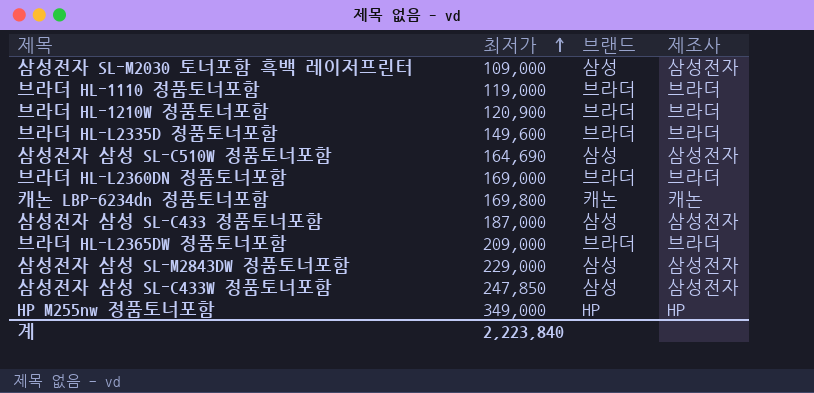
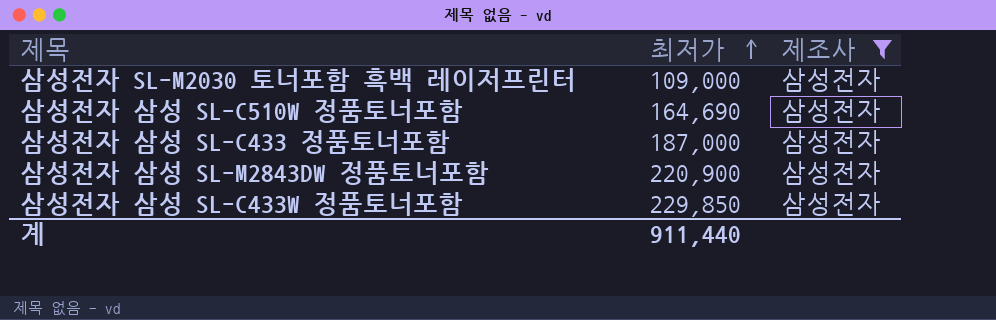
filter: none -> 제조사 = 삼성전자
column 브랜드 | position: 3 -> none
삼성전자 삼성 SL-M2843DW 정품토너포함 | 최저가: 229,000 -> 220,900
삼성전자 삼성 SL-C433W 정품토너포함 | 최저가: 247,850 -> 229,850
계 | 최저가: 2,223,840 -> 911,440

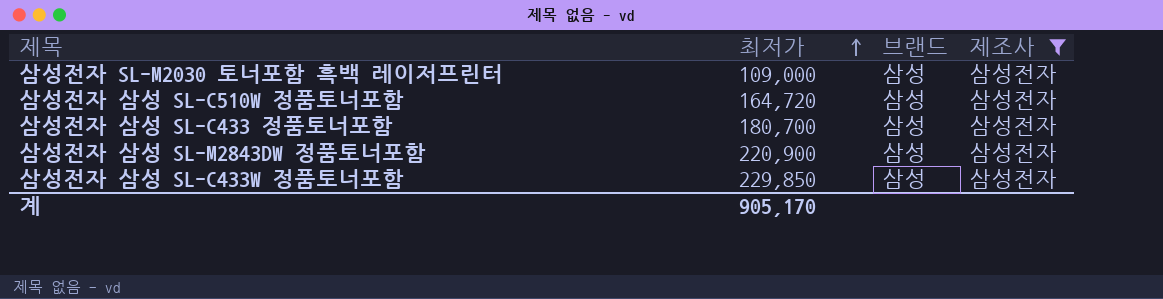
column 브랜드 | position: none -> 3
삼성전자 삼성 SL-C510W 정품토너포함 | 최저가: 164,690 -> 164,720
삼성전자 삼성 SL-C433 정품토너포함 | 최저가: 187,000 -> 180,700
계 | 최저가: 911,440 -> 905,170

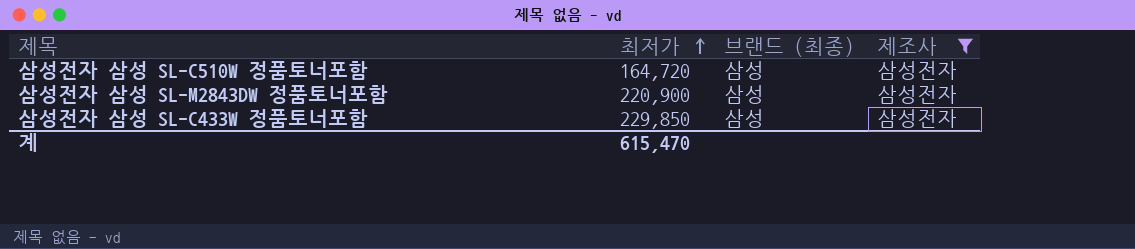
column name: 브랜드 -> 브랜드 (최종)
row 삼성전자 SL-M2030 토너포함 흑백 레이저프린터: 109,000 | 삼성 | 삼성전자 -> none
row 삼성전자 삼성 SL-C433 정품토너포함: 180,700 | 삼성 | 삼성전자 -> none
계 | 최저가: 905,170 -> 615,470

